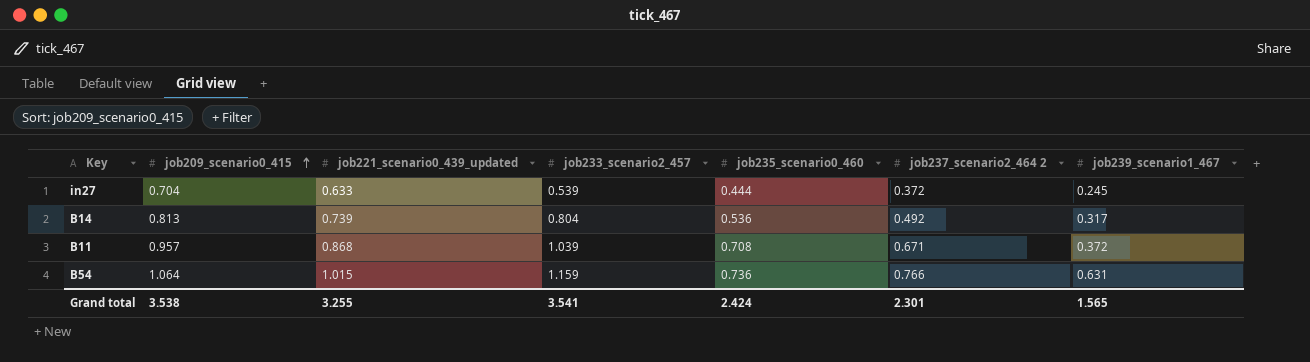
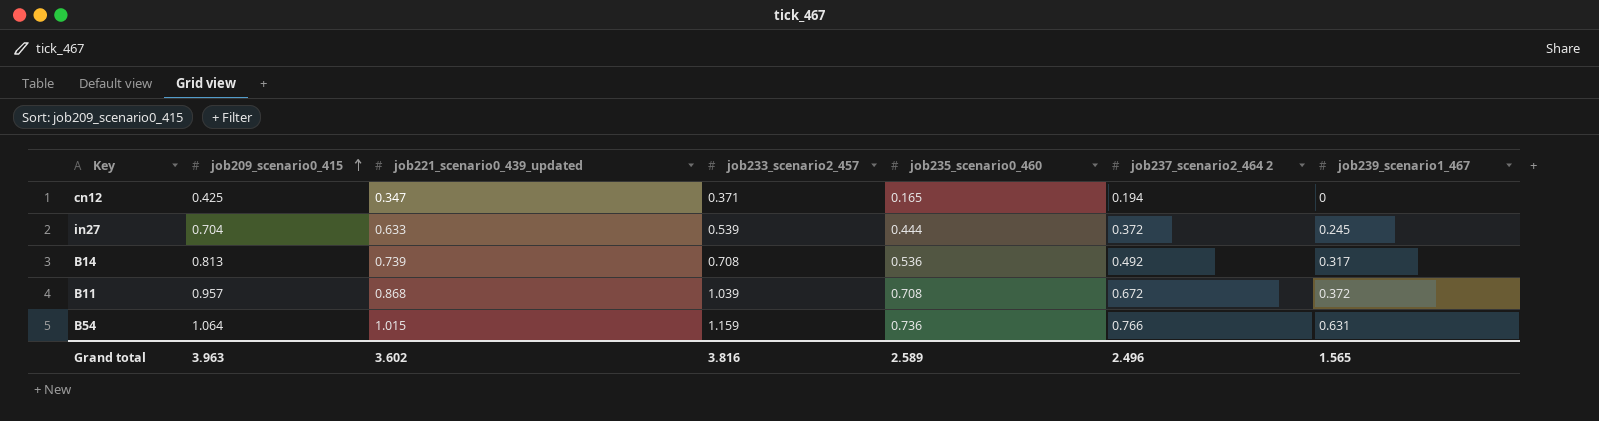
row cn12: none -> 0.425 | 0.347 | 0.371 | 0.165 | 0.194 | 0
B14 | job233_scenario2_457: 0.804 -> 0.708
B11 | job237_scenario2_464 2: 0.671 -> 0.672
Grand total | job209_scenario0_415: 3.538 -> 3.963
Grand total | job221_scenario0_439_updated: 3.255 -> 3.602
Grand total | job233_scenario2_457: 3.541 -> 3.816
Grand total | job235_scenario0_460: 2.424 -> 2.589
Grand total | job237_scenario2_464 2: 2.301 -> 2.496

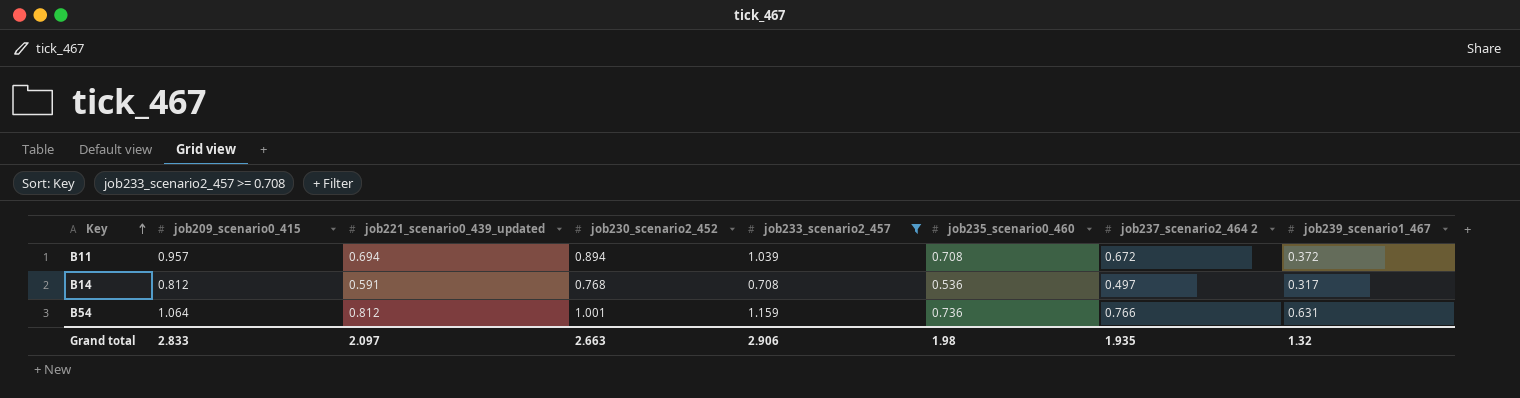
filter: none -> job233_scenario2_457 >= 0.708
row order: job209_scenario0_415 ascending -> Key ascending
column job230_scenario2_452 | position: none -> 4
B11 | job221_scenario0_439_updated: 0.868 -> 0.694
B14 | job209_scenario0_415: 0.813 -> 0.812
B14 | job221_scenario0_439_updated: 0.739 -> 0.591
B14 | job237_scenario2_464 2: 0.492 -> 0.497
B54 | job221_scenario0_439_updated: 1.015 -> 0.812
Grand total | job209_scenario0_415: 3.963 -> 2.833
Grand total | job221_scenario0_439_updated: 3.602 -> 2.097
Grand total | job233_scenario2_457: 3.816 -> 2.906
Grand total | job235_scenario0_460: 2.589 -> 1.98
Grand total | job237_scenario2_464 2: 2.496 -> 1.935
Grand total | job239_scenario1_467: 1.565 -> 1.32

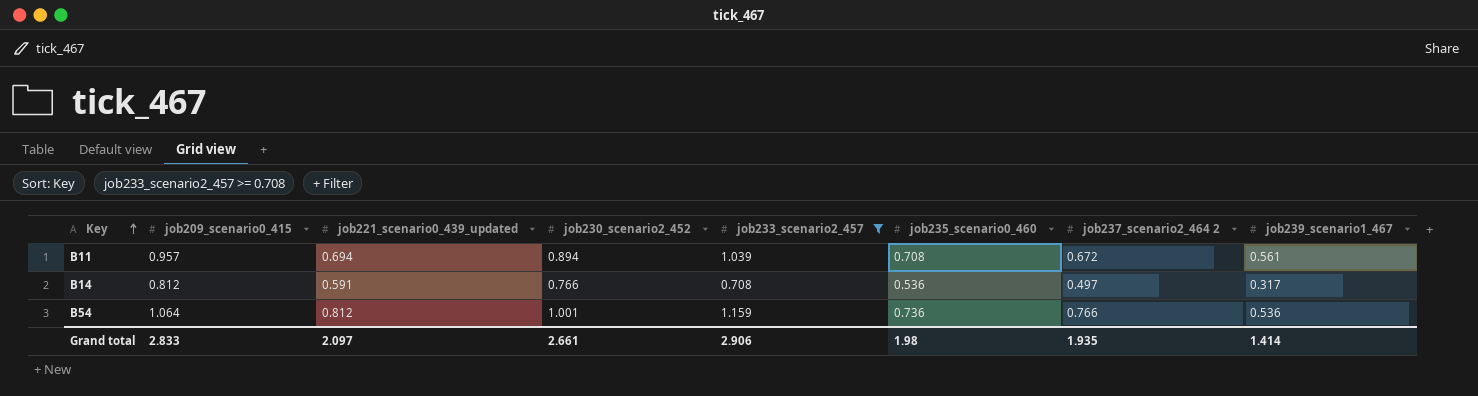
B11 | job239_scenario1_467: 0.372 -> 0.561
B14 | job230_scenario2_452: 0.768 -> 0.766
B54 | job239_scenario1_467: 0.631 -> 0.536
Grand total | job230_scenario2_452: 2.663 -> 2.661
Grand total | job239_scenario1_467: 1.32 -> 1.414

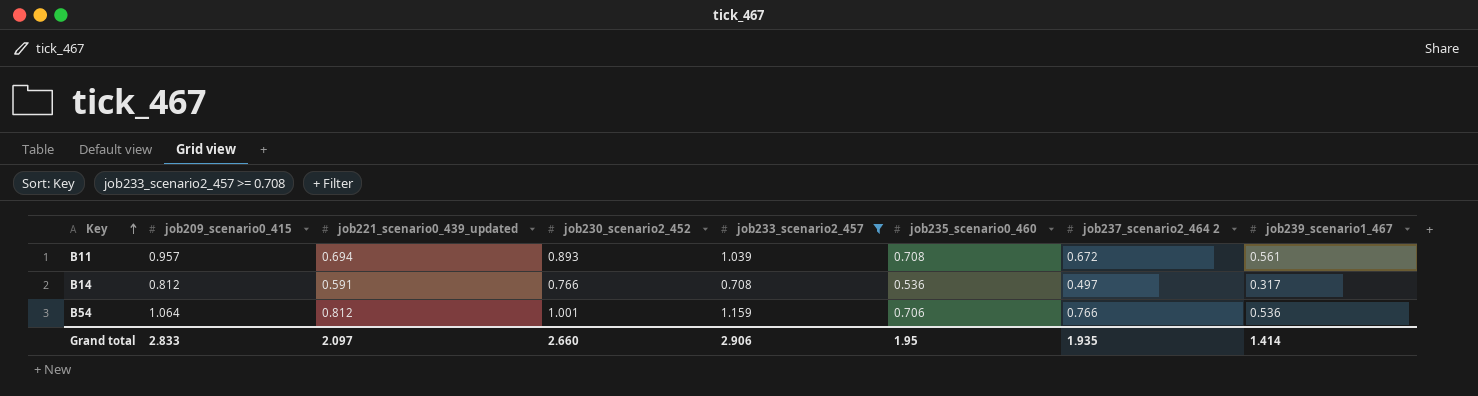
B11 | job230_scenario2_452: 0.894 -> 0.893
B54 | job235_scenario0_460: 0.736 -> 0.706
Grand total | job230_scenario2_452: 2.661 -> 2.660
Grand total | job235_scenario0_460: 1.98 -> 1.95

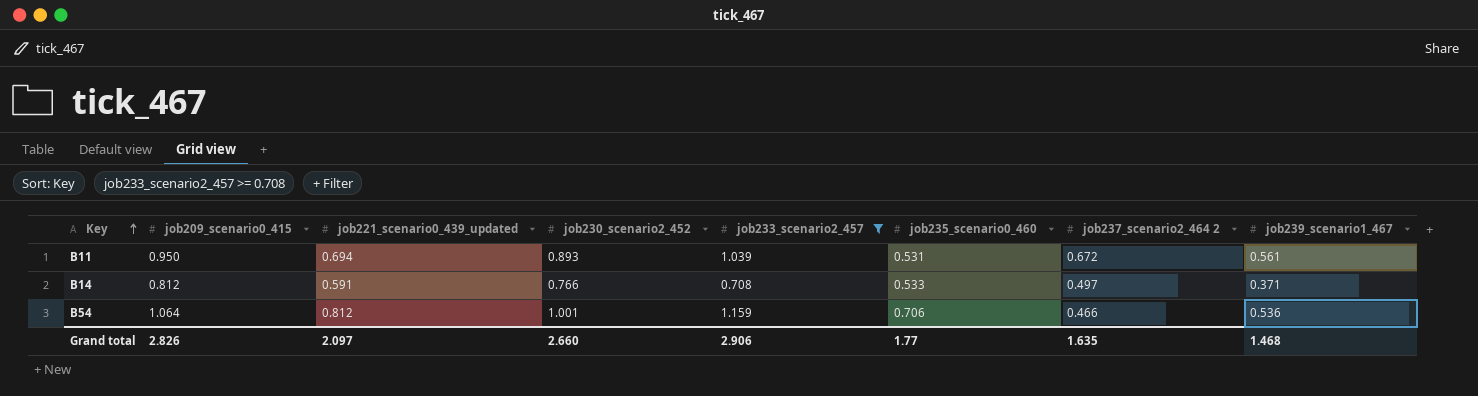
B11 | job209_scenario0_415: 0.957 -> 0.950
B11 | job235_scenario0_460: 0.708 -> 0.531
B14 | job235_scenario0_460: 0.536 -> 0.533
B14 | job239_scenario1_467: 0.317 -> 0.371
B54 | job237_scenario2_464 2: 0.766 -> 0.466
Grand total | job209_scenario0_415: 2.833 -> 2.826
Grand total | job235_scenario0_460: 1.95 -> 1.77
Grand total | job237_scenario2_464 2: 1.935 -> 1.635
Grand total | job239_scenario1_467: 1.414 -> 1.468

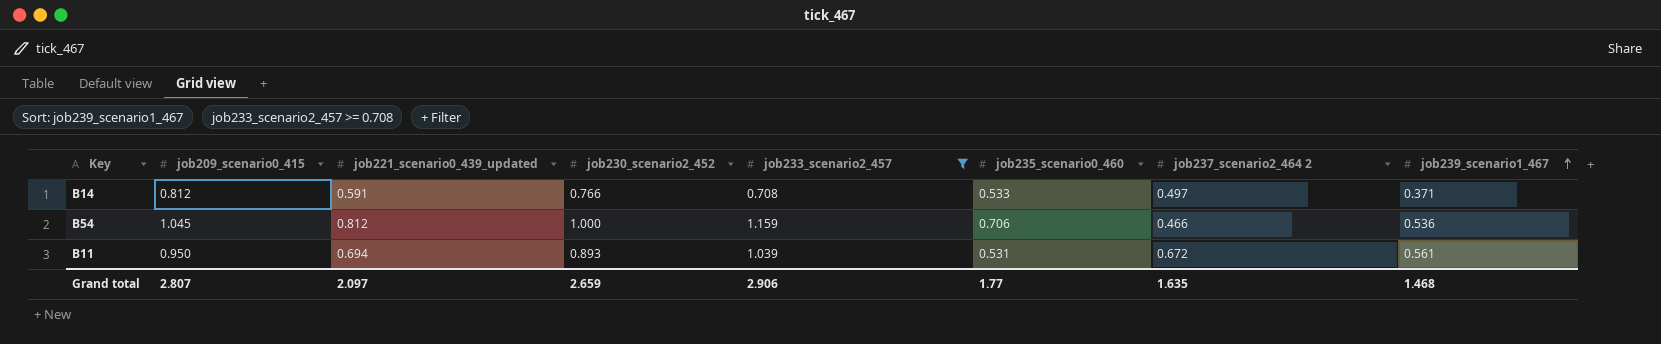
row order: Key ascending -> job239_scenario1_467 ascending
B54 | job209_scenario0_415: 1.064 -> 1.045
B54 | job230_scenario2_452: 1.001 -> 1.000
Grand total | job209_scenario0_415: 2.826 -> 2.807
Grand total | job230_scenario2_452: 2.660 -> 2.659

